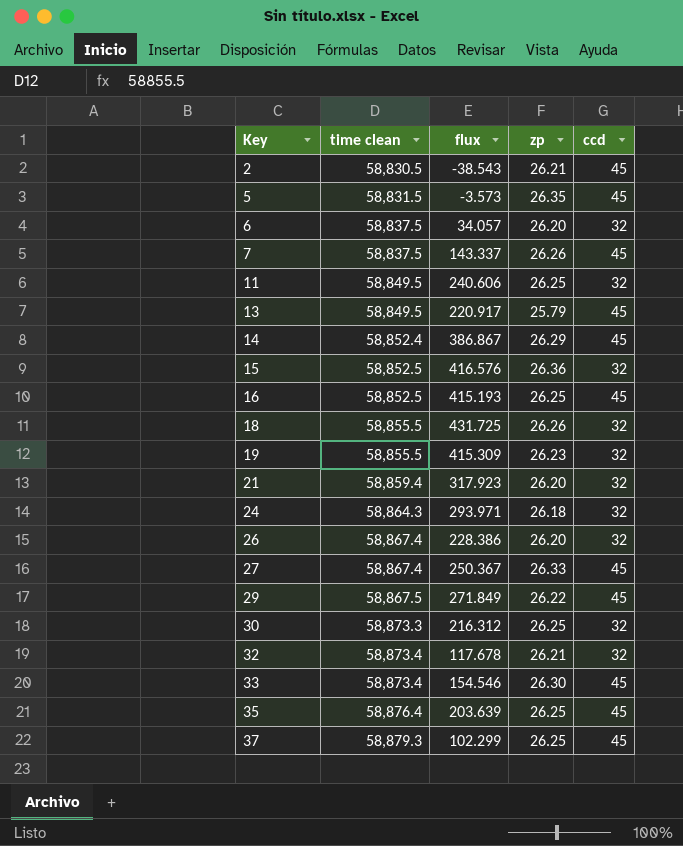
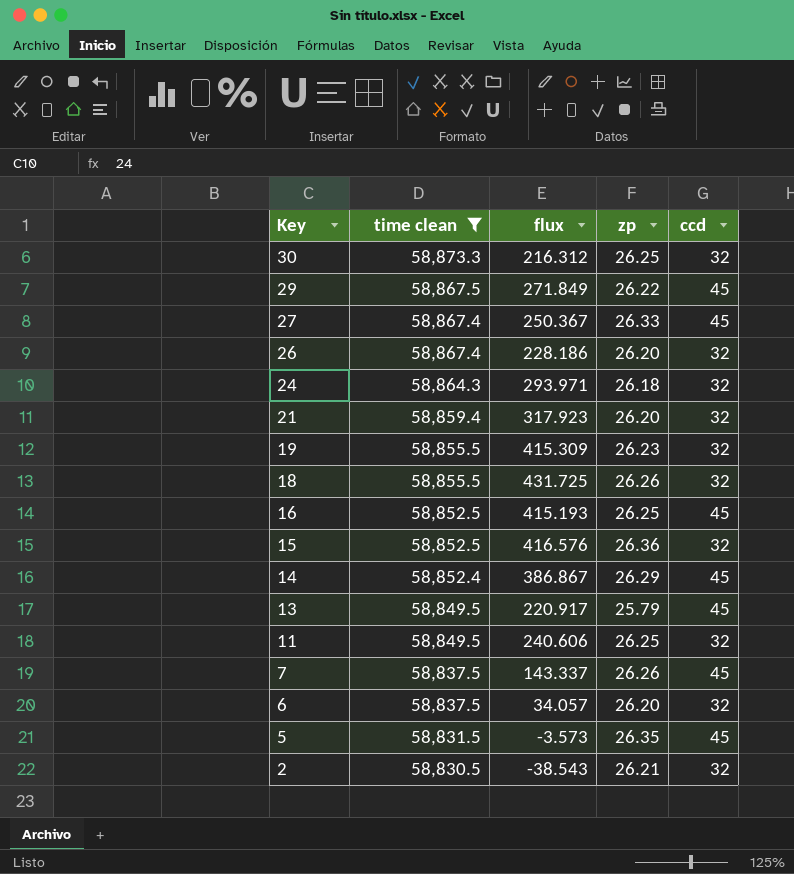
filter: none -> time clean <= 58,873.3
row order: Key ascending -> Key descending
26 | flux: 228.386 -> 228.186
2 | ccd: 45 -> 32

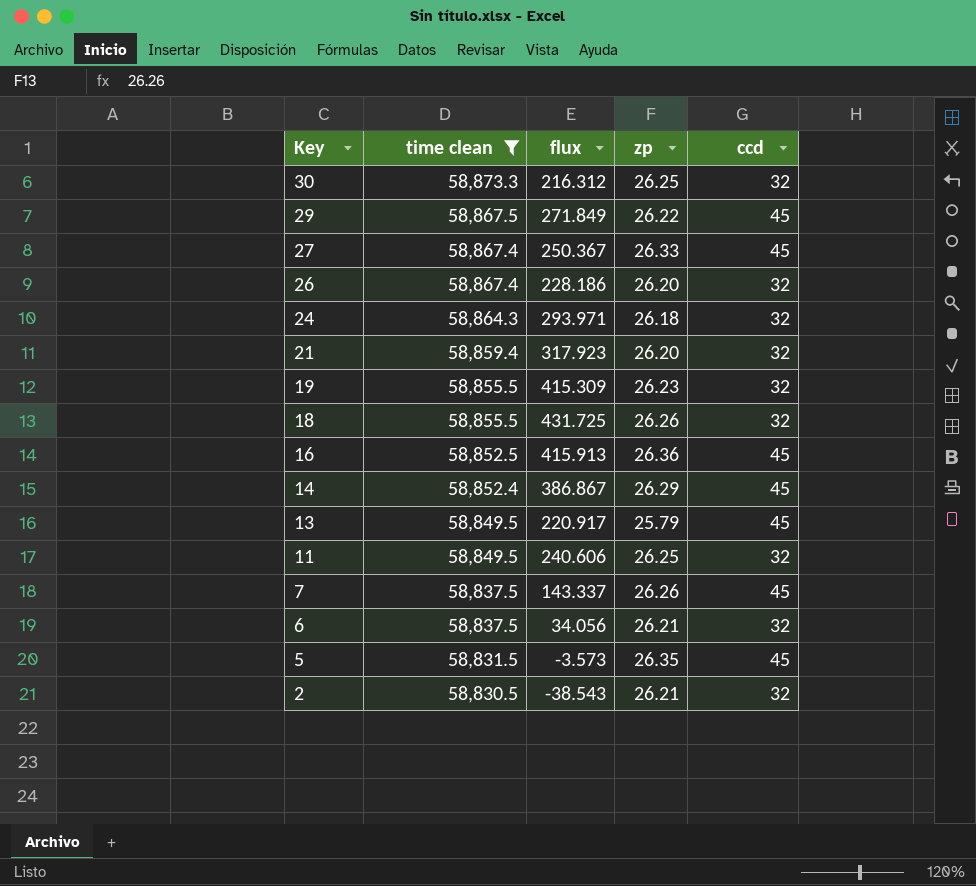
row 15: 58,852.5 | 416.576 | 26.36 | 32 -> none
16 | flux: 415.193 -> 415.913
16 | zp: 26.25 -> 26.36
6 | flux: 34.057 -> 34.056
6 | zp: 26.20 -> 26.21

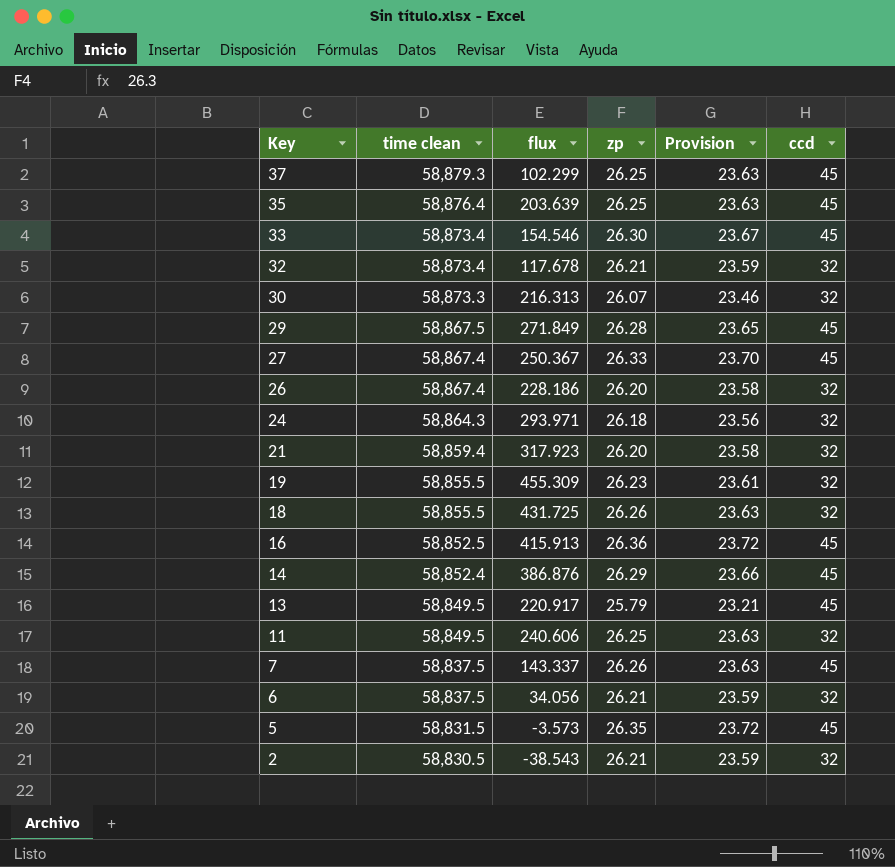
filter: time clean <= 58,873.3 -> none
column Provision | formula: none -> [zp] * 0.9
30 | flux: 216.312 -> 216.313
30 | zp: 26.25 -> 26.07
29 | zp: 26.22 -> 26.28
19 | flux: 415.309 -> 455.309
14 | flux: 386.867 -> 386.876

